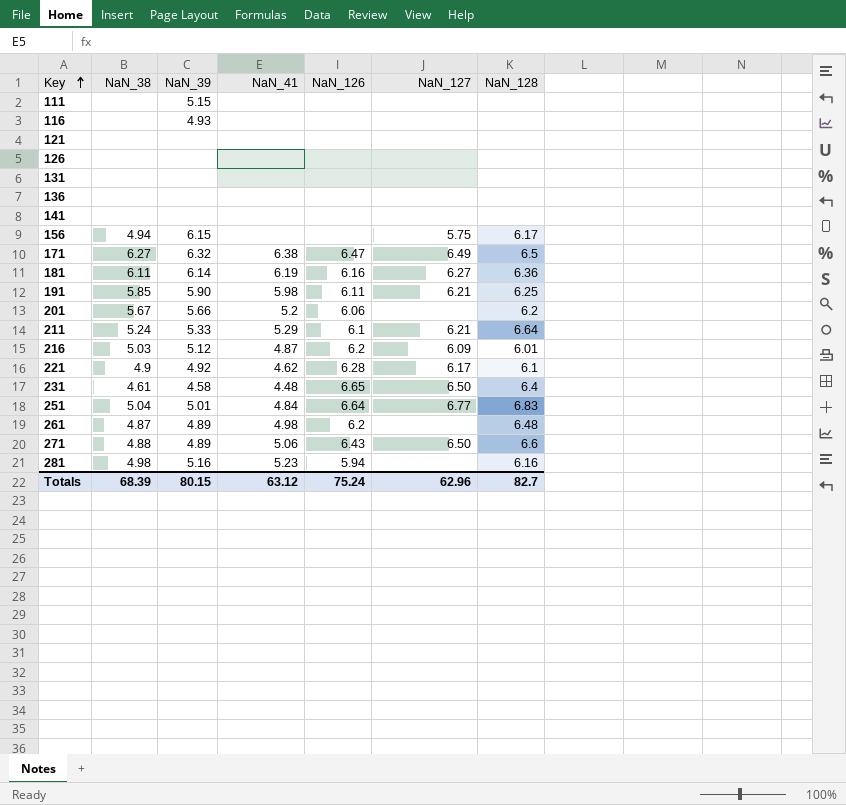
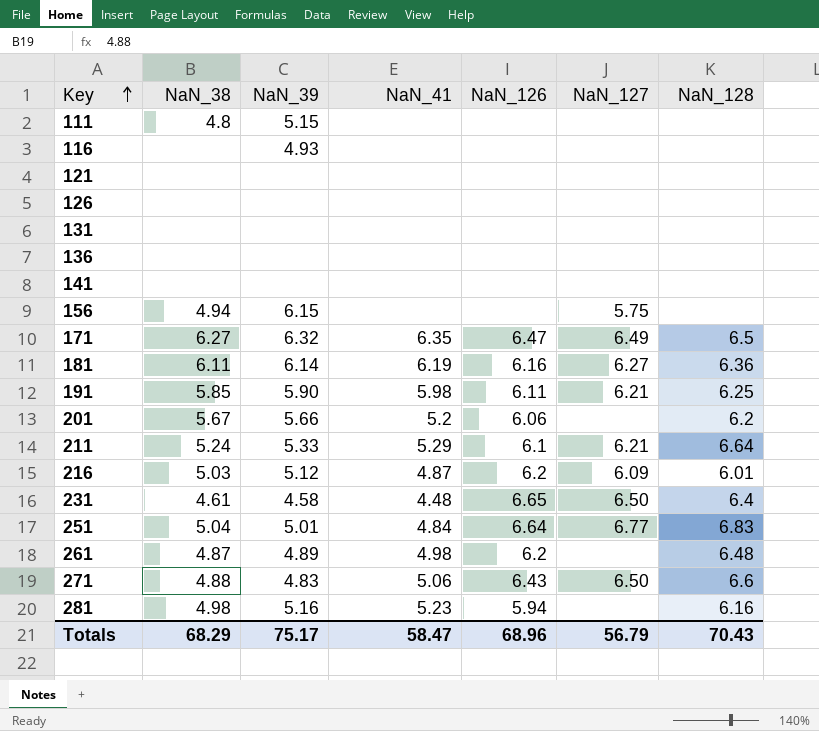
row 221: 4.9 | 4.92 | 4.62 | 6.28 | 6.17 | 6.1 -> none
111 | NaN_38: none -> 4.8
156 | NaN_128: 6.17 -> none
171 | NaN_41: 6.38 -> 6.35
271 | NaN_39: 4.89 -> 4.83
Totals | NaN_38: 68.39 -> 68.29
Totals | NaN_39: 80.15 -> 75.17
Totals | NaN_41: 63.12 -> 58.47
Totals | NaN_126: 75.24 -> 68.96
Totals | NaN_127: 62.96 -> 56.79
Totals | NaN_128: 82.7 -> 70.43

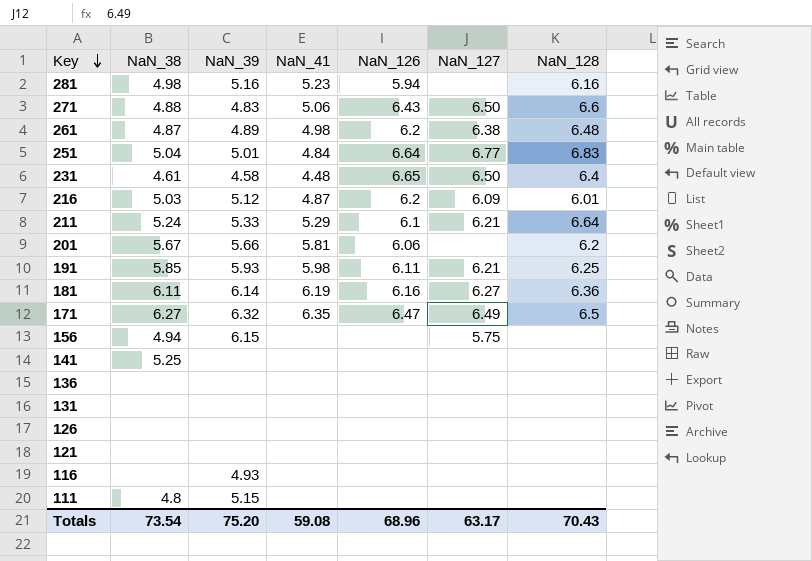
row order: Key ascending -> Key descending
261 | NaN_127: none -> 6.38
201 | NaN_41: 5.2 -> 5.81
191 | NaN_39: 5.90 -> 5.93
141 | NaN_38: none -> 5.25
Totals | NaN_38: 68.29 -> 73.54
Totals | NaN_39: 75.17 -> 75.20
Totals | NaN_41: 58.47 -> 59.08
Totals | NaN_127: 56.79 -> 63.17

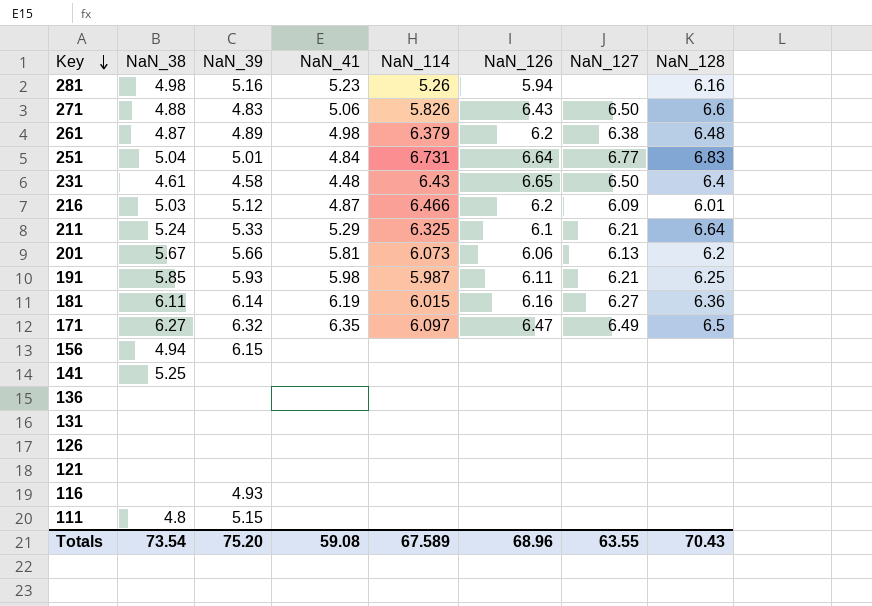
column NaN_114 | position: none -> 5
201 | NaN_127: none -> 6.13
156 | NaN_127: 5.75 -> none
Totals | NaN_127: 63.17 -> 63.55

